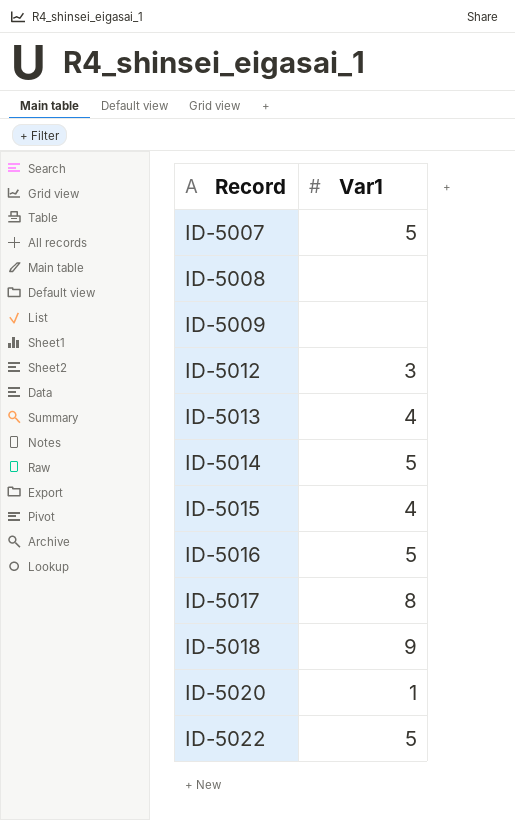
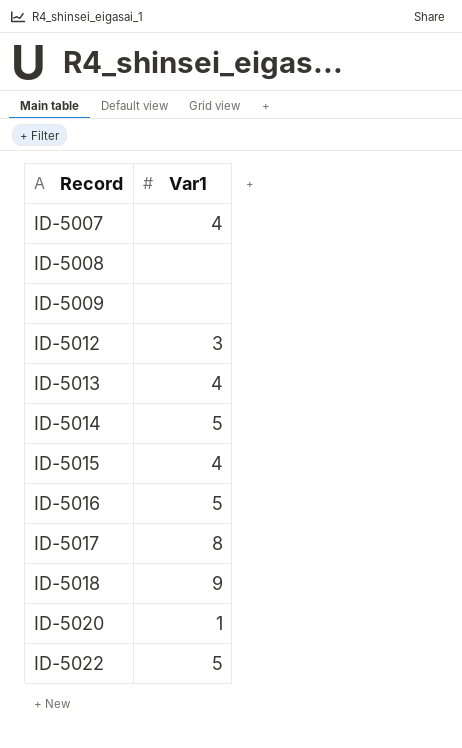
ID-5007 | Var1: 5 -> 4

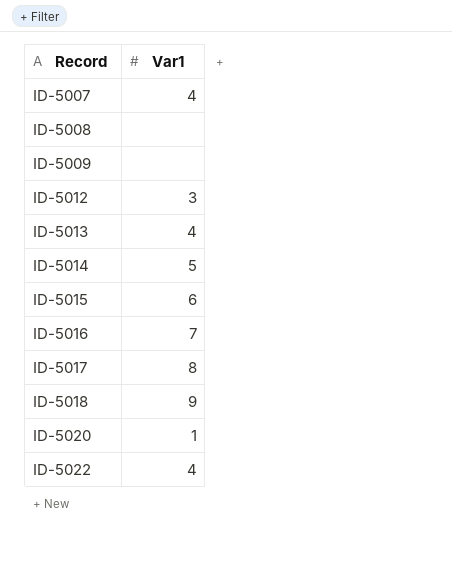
ID-5015 | Var1: 4 -> 6
ID-5016 | Var1: 5 -> 7
ID-5022 | Var1: 5 -> 4

